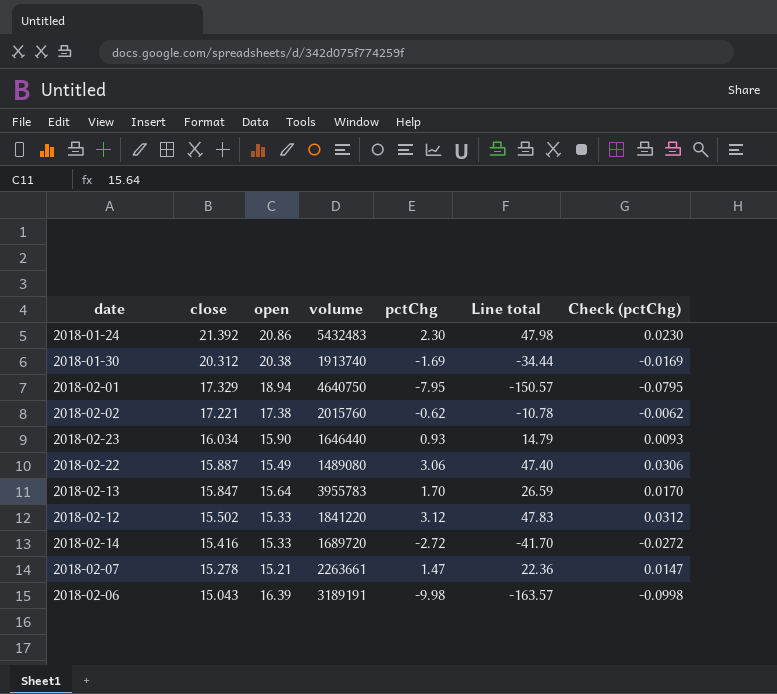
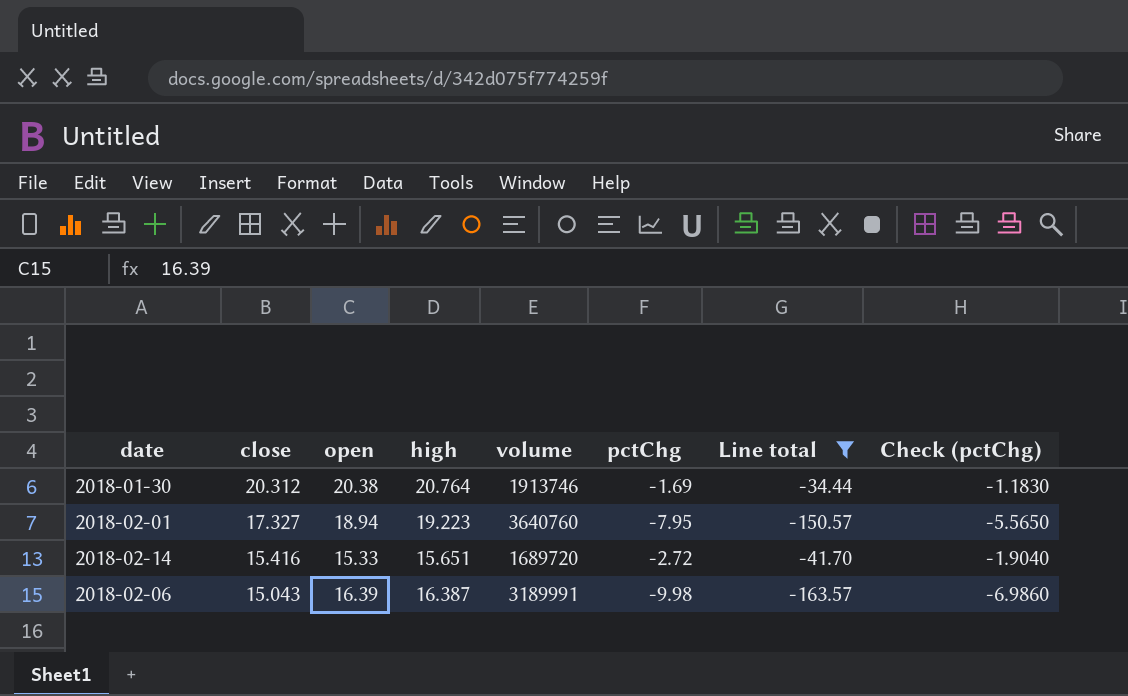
filter: none -> Line total <= -34.44
column high | position: none -> 4
column Check (pctChg) | formula: [pctChg] * 0.01 -> [pctChg] * 0.7
2018-01-30 | volume: 1913740 -> 1913746
2018-02-01 | close: 17.329 -> 17.327
2018-02-01 | volume: 4640750 -> 3640760
2018-02-06 | volume: 3189191 -> 3189991

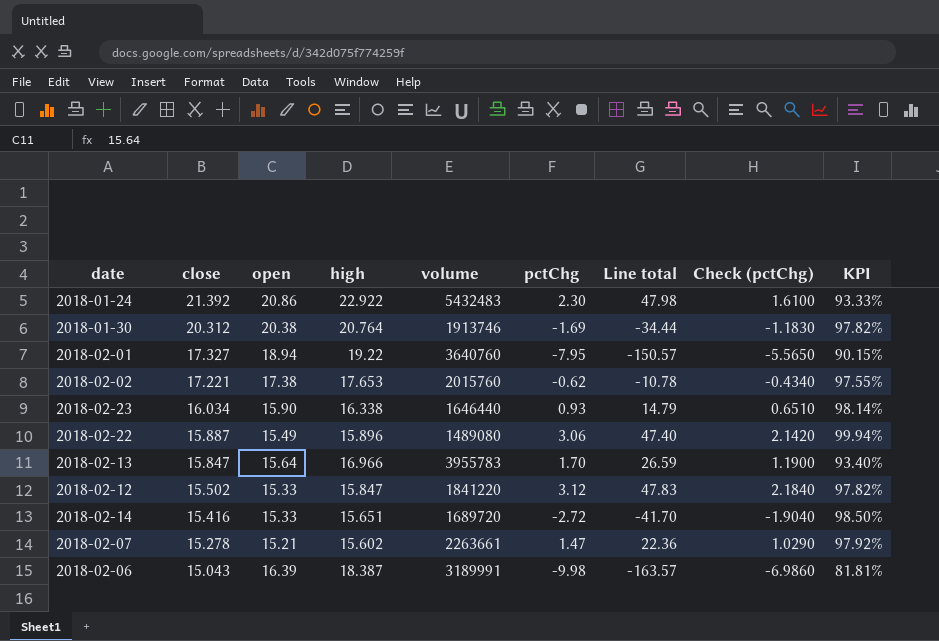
filter: Line total <= -34.44 -> none
column KPI | formula: none -> [close] / [high]
2018-02-01 | high: 19.223 -> 19.22
2018-02-06 | high: 16.387 -> 18.387

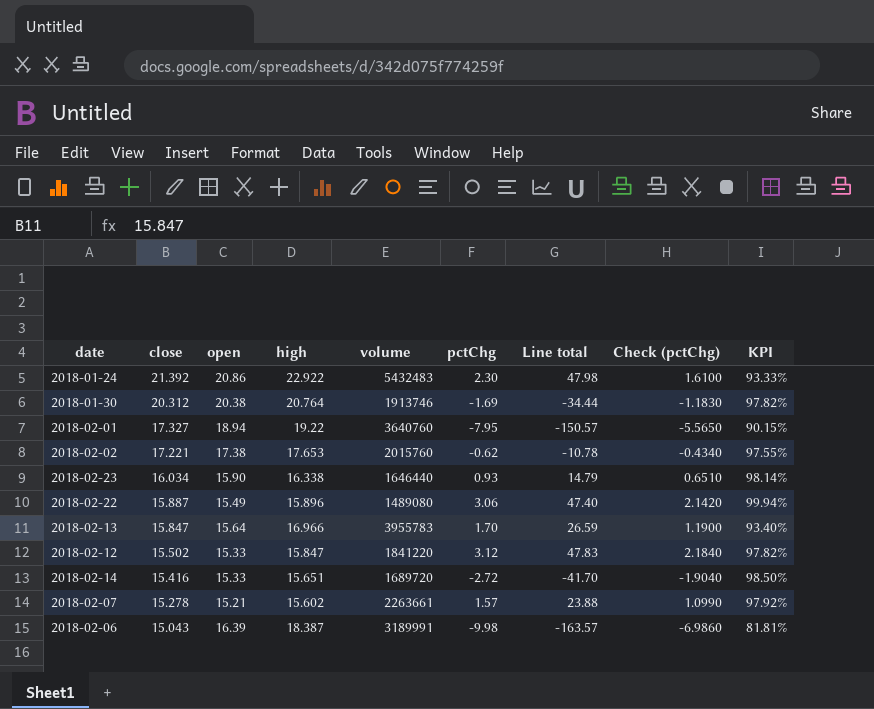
2018-02-07 | pctChg: 1.47 -> 1.57
2018-02-07 | Line total: 22.36 -> 23.88
2018-02-07 | Check (pctChg): 1.0290 -> 1.0990

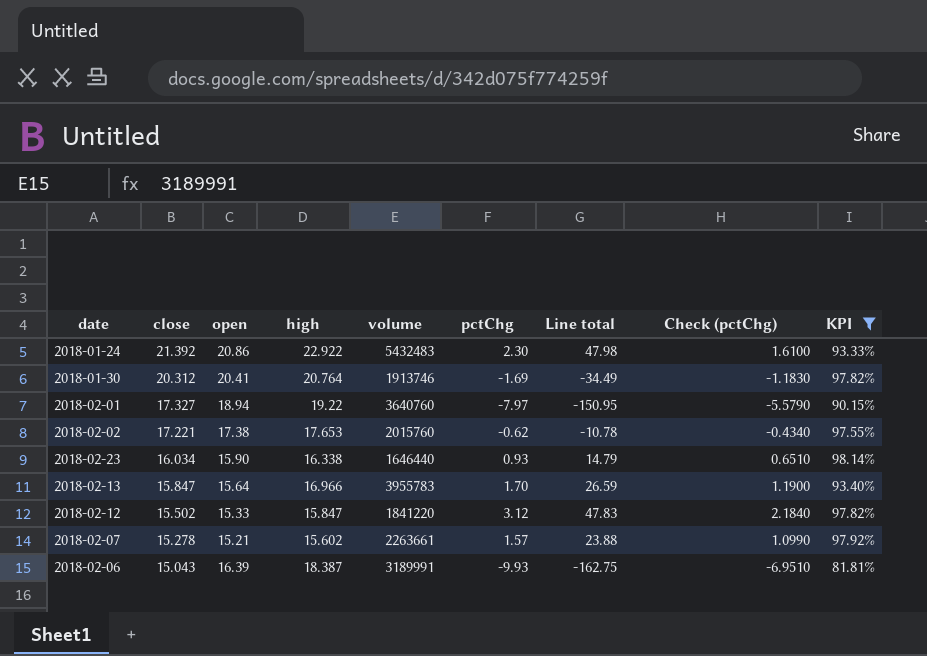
filter: none -> KPI <= 98.14%
2018-01-30 | open: 20.38 -> 20.41
2018-01-30 | Line total: -34.44 -> -34.49
2018-02-01 | pctChg: -7.95 -> -7.97
2018-02-01 | Line total: -150.57 -> -150.95
2018-02-01 | Check (pctChg): -5.5650 -> -5.5790
2018-02-06 | pctChg: -9.98 -> -9.93
2018-02-06 | Line total: -163.57 -> -162.75
2018-02-06 | Check (pctChg): -6.9860 -> -6.9510

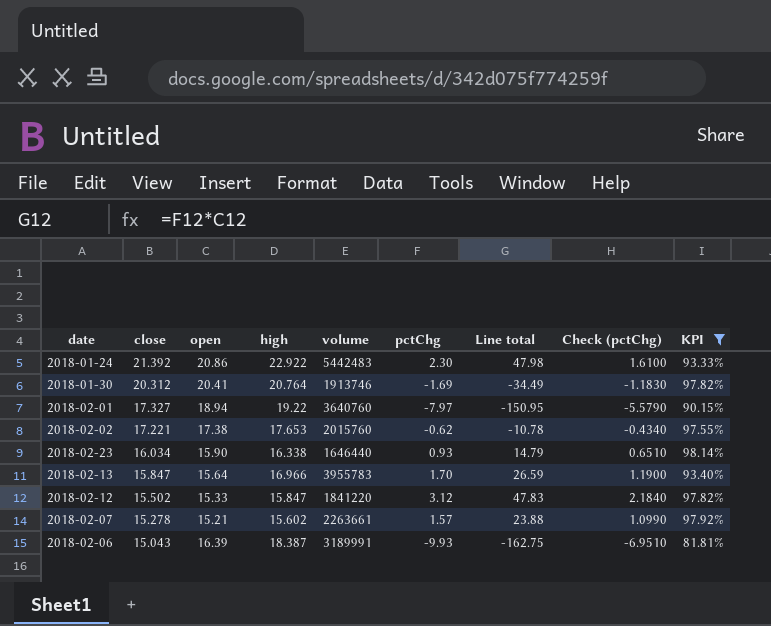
2018-01-24 | volume: 5432483 -> 5442483

